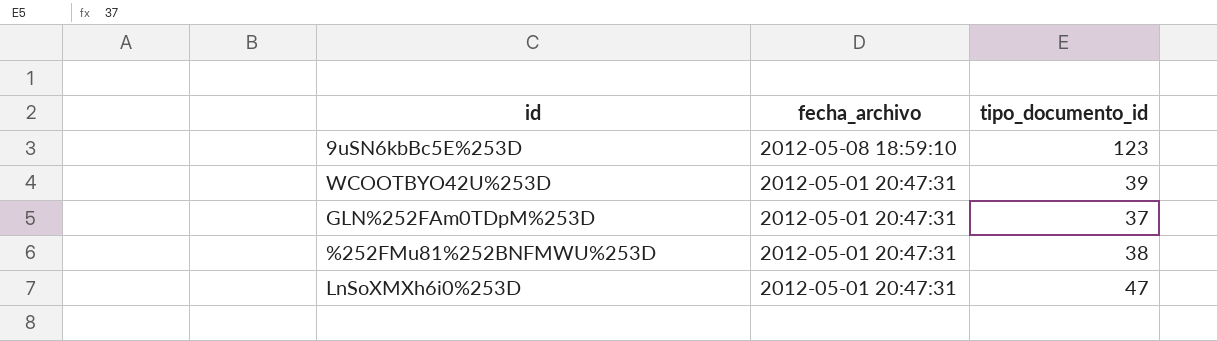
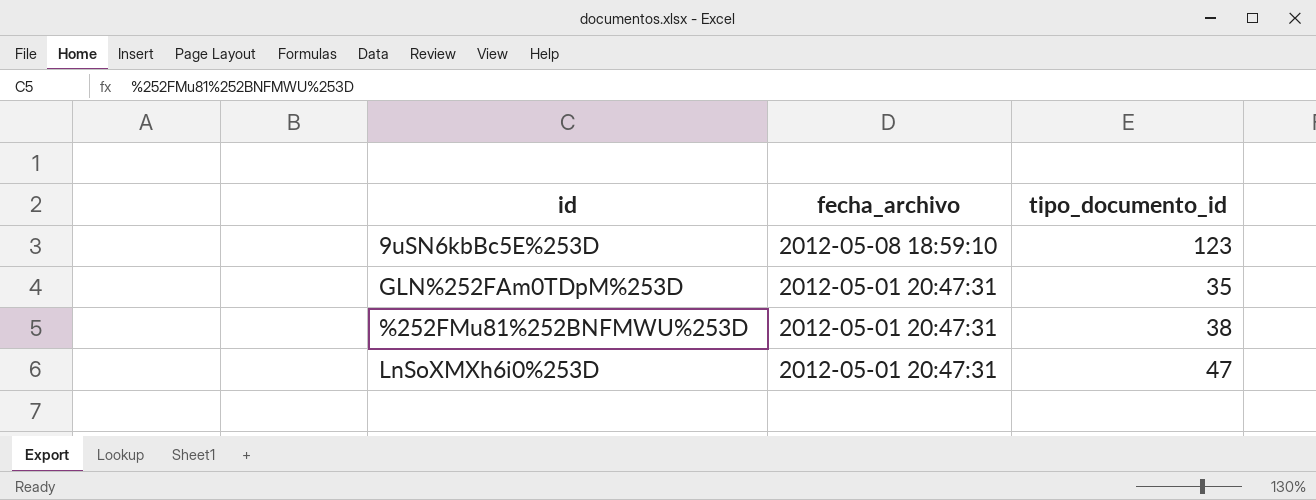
row WCOOTBYO42U%253D: 2012-05-01 20:47:31 | 39 -> none
GLN%252FAm0TDpM%253D | tipo_documento_id: 37 -> 35

